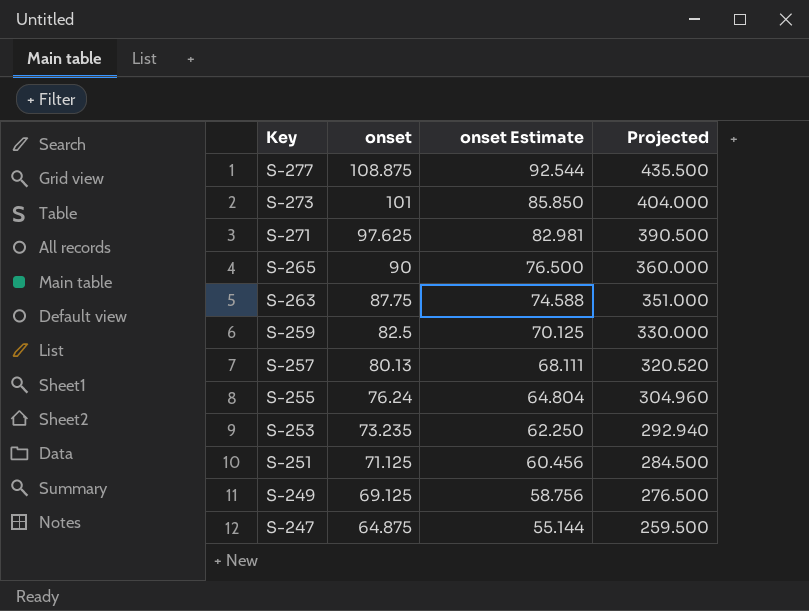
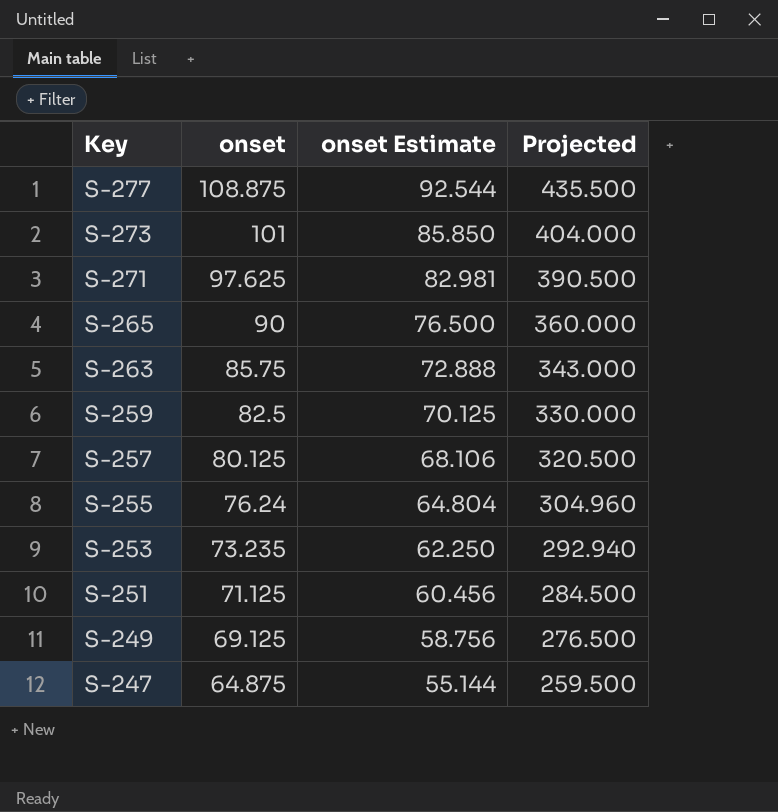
S-263 | onset: 87.75 -> 85.75
S-263 | onset Estimate: 74.588 -> 72.888
S-263 | Projected: 351.000 -> 343.000
S-257 | onset: 80.13 -> 80.125
S-257 | onset Estimate: 68.111 -> 68.106
S-257 | Projected: 320.520 -> 320.500

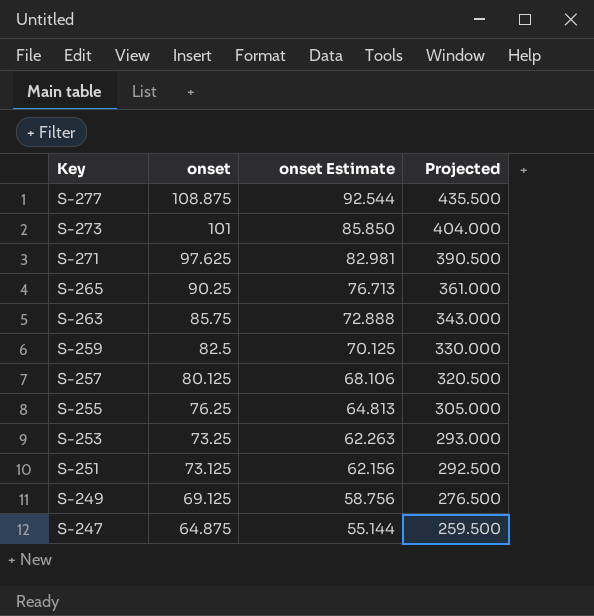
S-265 | onset: 90 -> 90.25
S-265 | onset Estimate: 76.500 -> 76.713
S-265 | Projected: 360.000 -> 361.000
S-255 | onset: 76.24 -> 76.25
S-255 | onset Estimate: 64.804 -> 64.813
S-255 | Projected: 304.960 -> 305.000
S-253 | onset: 73.235 -> 73.25
S-253 | onset Estimate: 62.250 -> 62.263
S-253 | Projected: 292.940 -> 293.000
S-251 | onset: 71.125 -> 73.125
S-251 | onset Estimate: 60.456 -> 62.156
S-251 | Projected: 284.500 -> 292.500

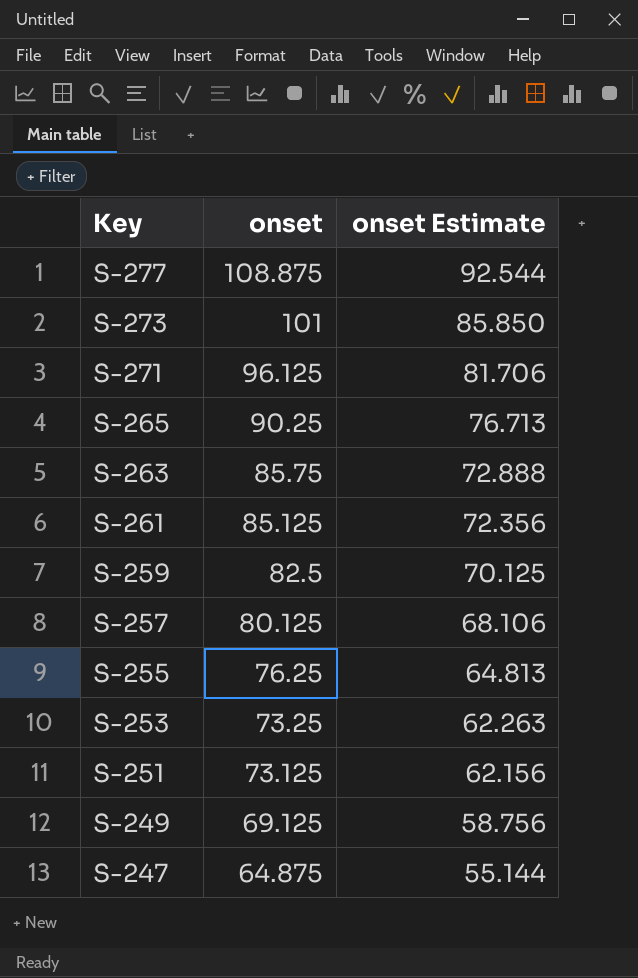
column Projected | formula: [onset] * 4 -> none
S-271 | onset: 97.625 -> 96.125
S-271 | onset Estimate: 82.981 -> 81.706
row S-261: none -> 85.125 | 72.356

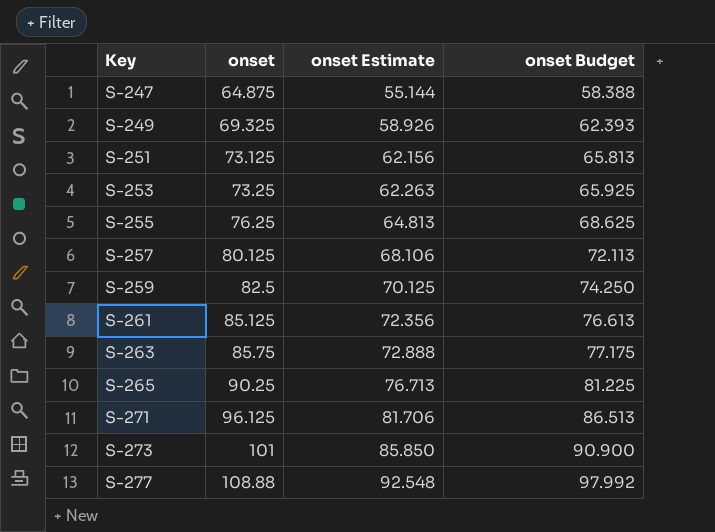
row order: Key descending -> Key ascending
column onset Budget | formula: none -> [onset] * 0.9
S-249 | onset: 69.125 -> 69.325
S-249 | onset Estimate: 58.756 -> 58.926
S-277 | onset: 108.875 -> 108.88
S-277 | onset Estimate: 92.544 -> 92.548

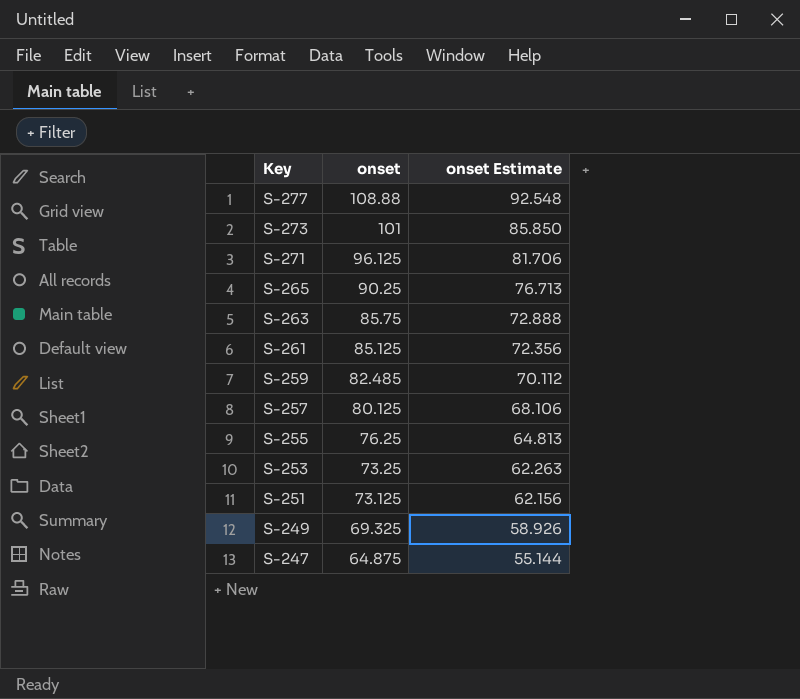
row order: Key ascending -> Key descending
column onset Budget | formula: [onset] * 0.9 -> none
S-259 | onset: 82.5 -> 82.485
S-259 | onset Estimate: 70.125 -> 70.112

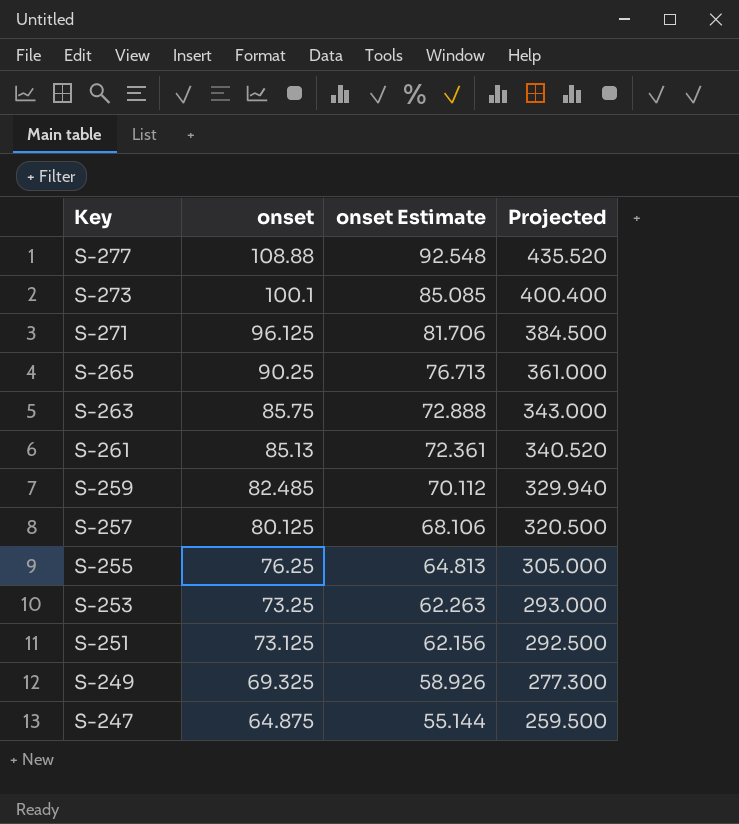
column Projected | formula: none -> [onset] * 4
S-273 | onset: 101 -> 100.1
S-273 | onset Estimate: 85.850 -> 85.085
S-261 | onset: 85.125 -> 85.13
S-261 | onset Estimate: 72.356 -> 72.361

